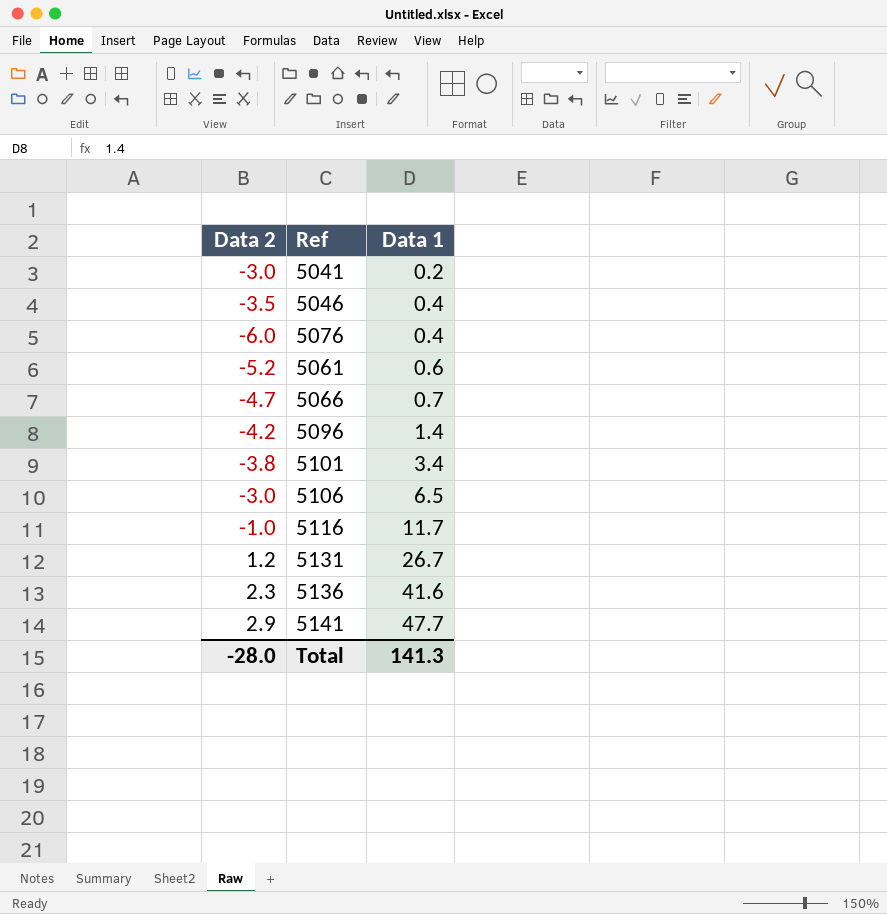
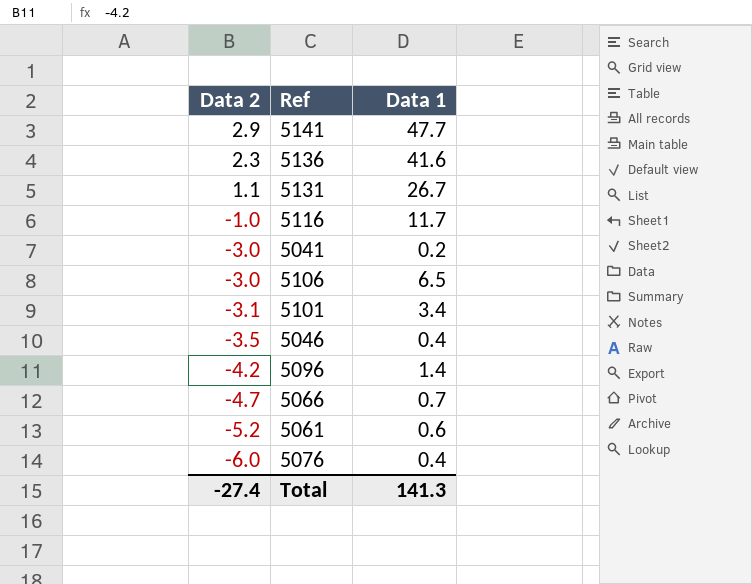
row order: Data 1 ascending -> Data 2 descending
5131 | Data 2: 1.2 -> 1.1
5101 | Data 2: -3.8 -> -3.1
Total | Data 2: -28.0 -> -27.4

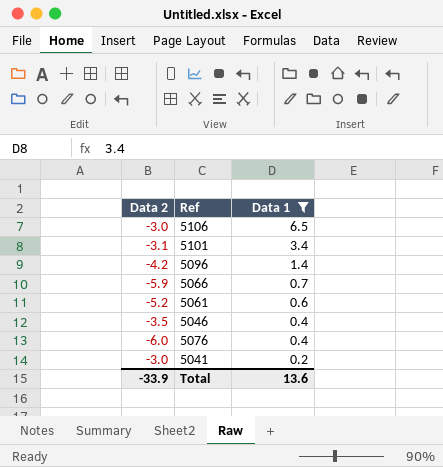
filter: none -> Data 1 <= 6.5
row order: Data 2 descending -> Data 1 descending
5066 | Data 2: -4.7 -> -5.9
Total | Data 2: -27.4 -> -33.9
Total | Data 1: 141.3 -> 13.6

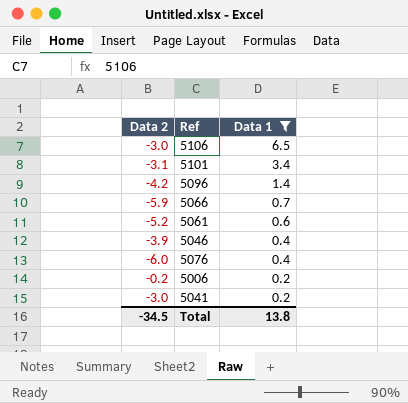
5046 | Data 2: -3.5 -> -3.9
row 5006: none -> -0.2 | 0.2
Total | Data 2: -33.9 -> -34.5
Total | Data 1: 13.6 -> 13.8

